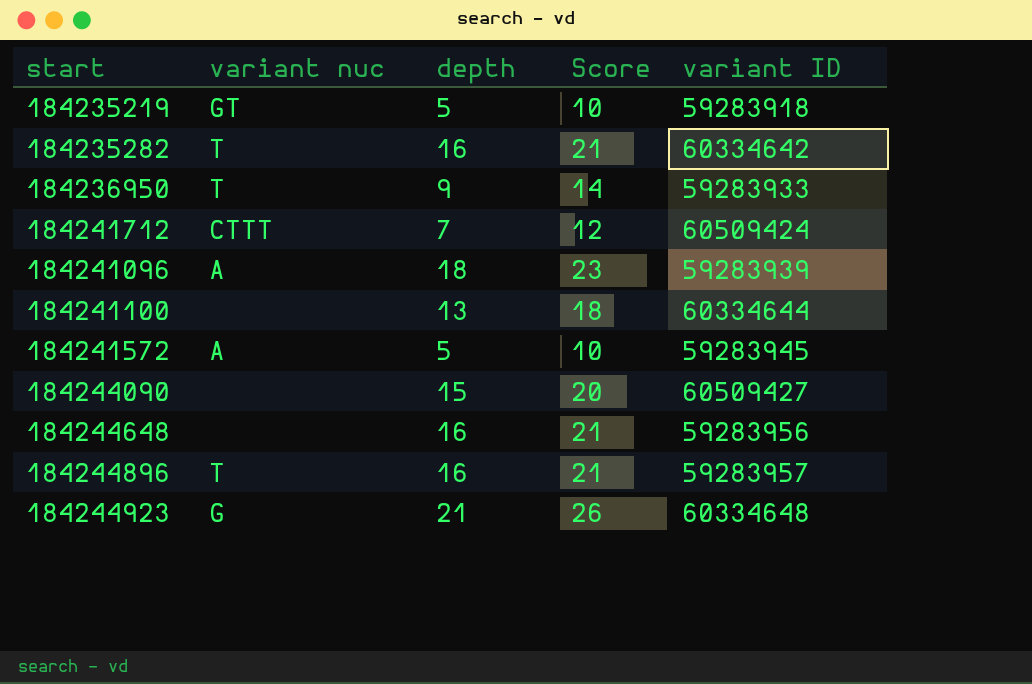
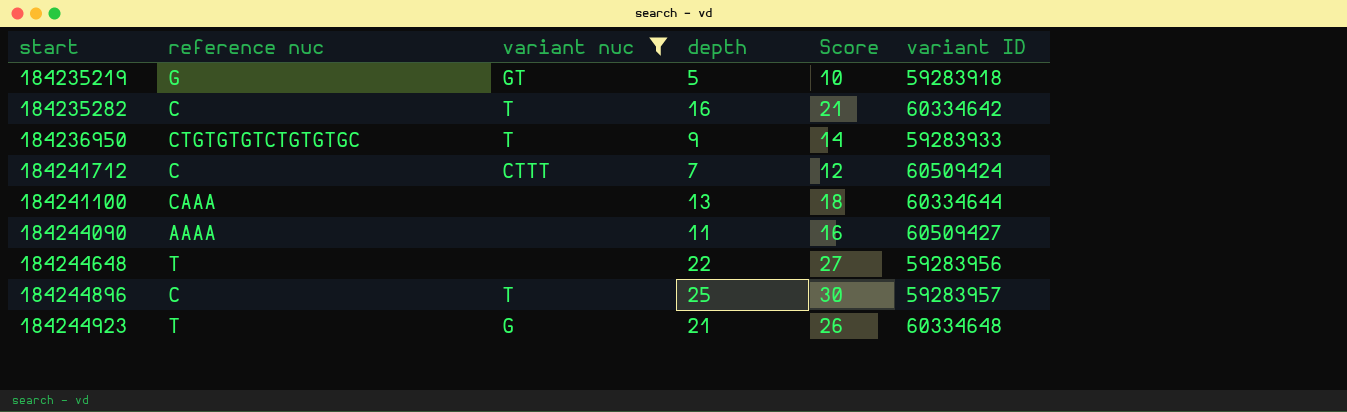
filter: none -> variant nuc != A
column reference nuc | position: none -> 2
184244090 | depth: 15 -> 11
184244090 | Score: 20 -> 16
184244648 | depth: 16 -> 22
184244648 | Score: 21 -> 27
184244896 | depth: 16 -> 25
184244896 | Score: 21 -> 30

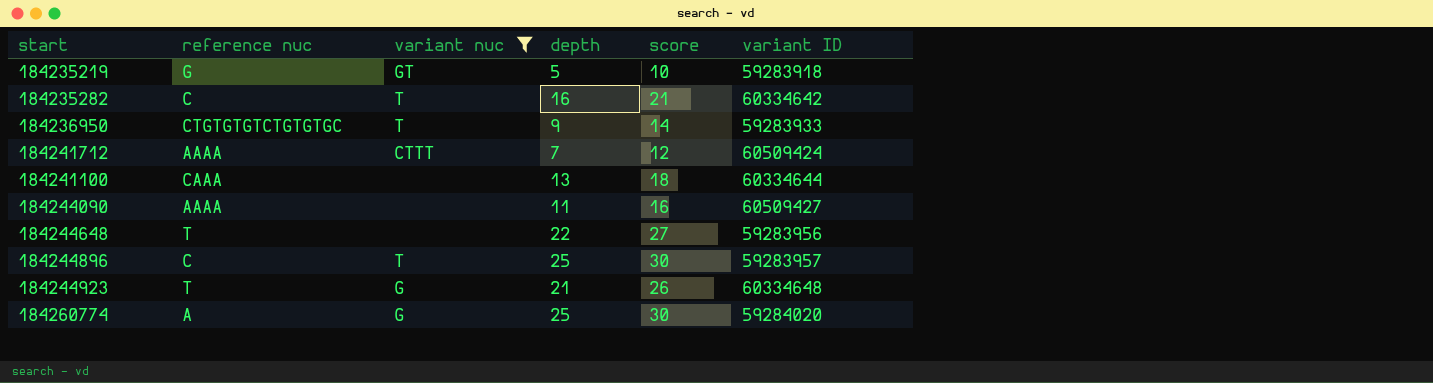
column name: Score -> score
184241712 | reference nuc: C -> AAAA
row 184260774: none -> A | G | 25 | 30 | 59284020

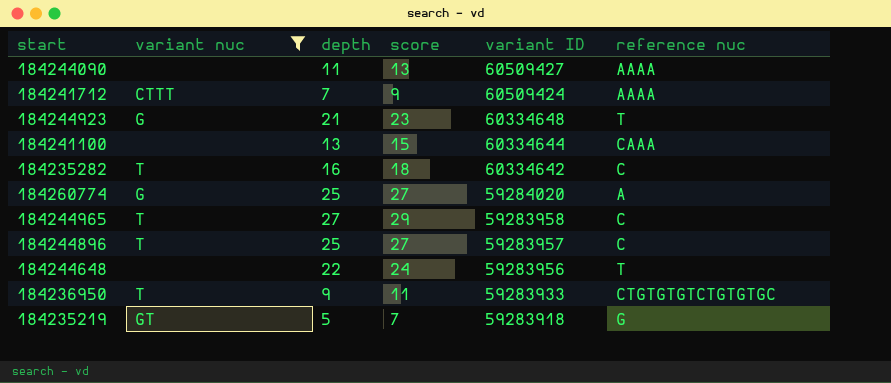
row order: none -> variant ID descending
column score | formula: [depth] + 5 -> [depth] + 2
column reference nuc | position: 2 -> 6
row 184244965: none -> T | 27 | 29 | 59283958 | C

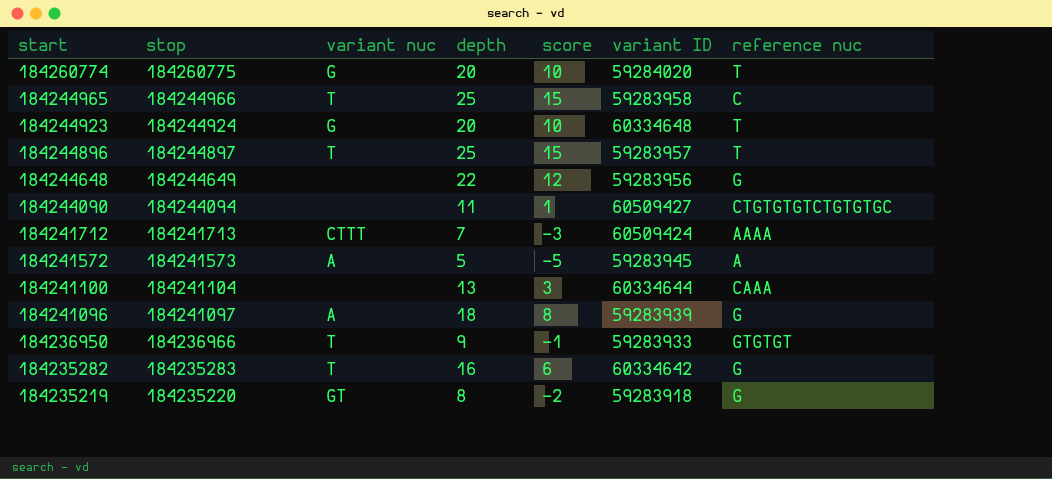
filter: variant nuc != A -> none
row order: variant ID descending -> start descending
column stop | position: none -> 2
column score | formula: [depth] + 2 -> [depth] - 10
184260774 | depth: 25 -> 20
184260774 | reference nuc: A -> T
184244965 | depth: 27 -> 25
184244923 | depth: 21 -> 20
184244896 | reference nuc: C -> T
184244648 | reference nuc: T -> G
184244090 | reference nuc: AAAA -> CTGTGTGTCTGTGTGC
184236950 | reference nuc: CTGTGTGTCTGTGTGC -> GTGTGT
184235282 | reference nuc: C -> G
184235219 | depth: 5 -> 8

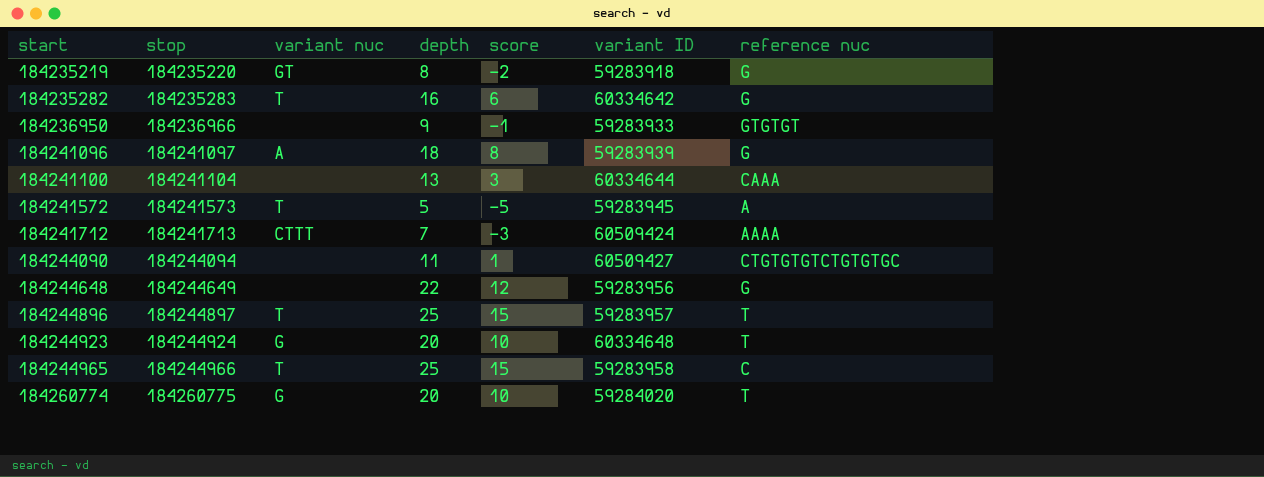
row order: start descending -> start ascending
184236950 | variant nuc: T -> none
184241572 | variant nuc: A -> T

